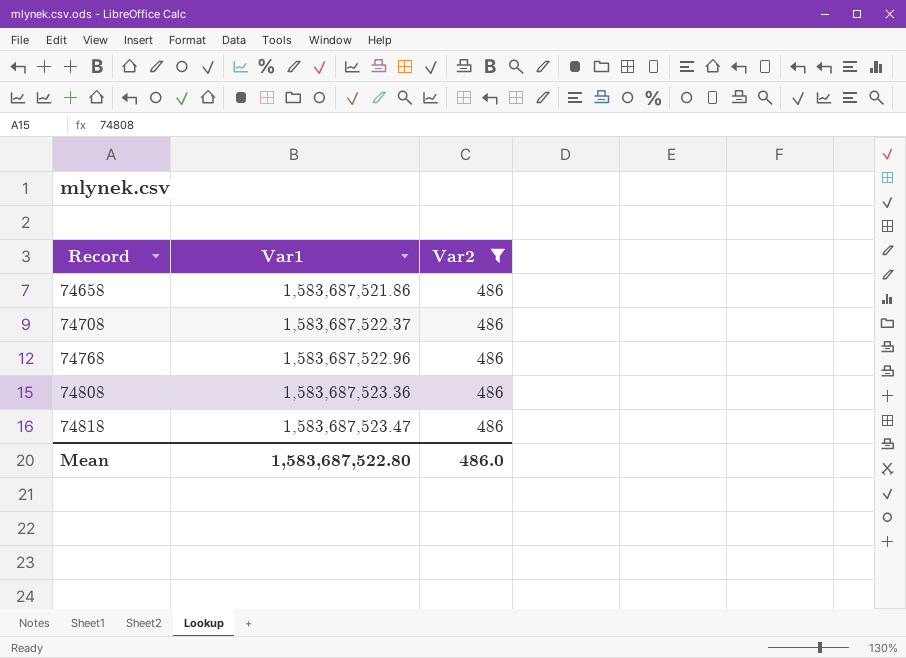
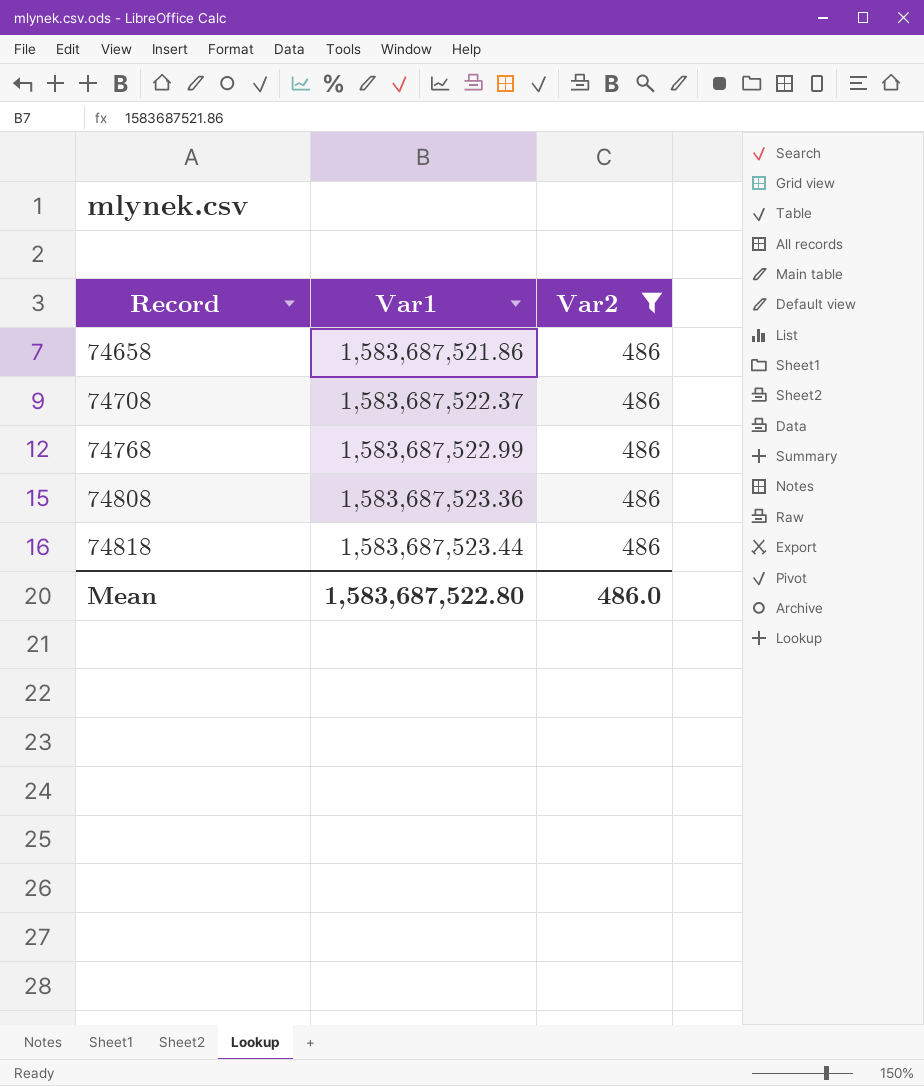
74768 | Var1: 1,583,687,522.96 -> 1,583,687,522.99
74818 | Var1: 1,583,687,523.47 -> 1,583,687,523.44

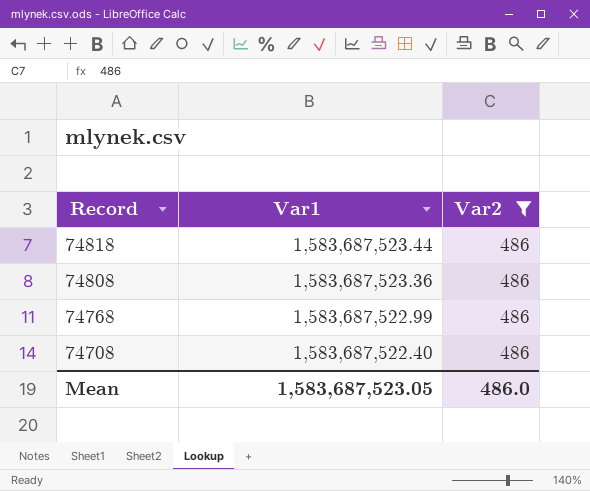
row order: Record ascending -> Record descending
row 74658: 1,583,687,521.86 | 486 -> none
74708 | Var1: 1,583,687,522.37 -> 1,583,687,522.40
Mean | Var1: 1,583,687,522.80 -> 1,583,687,523.05

